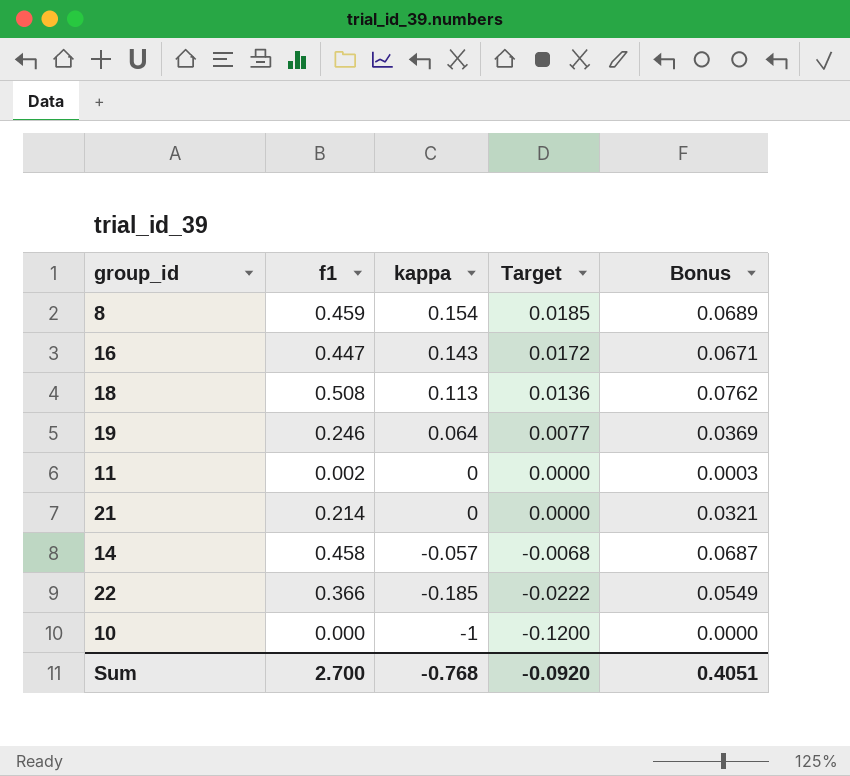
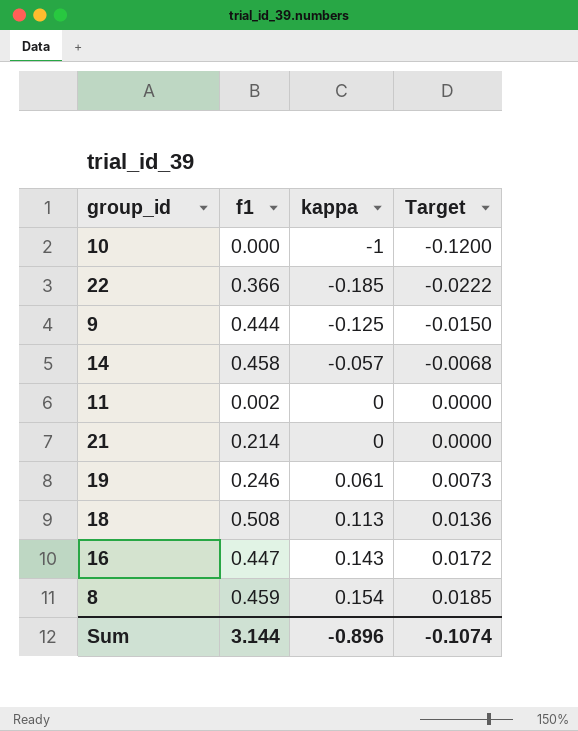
row order: kappa descending -> kappa ascending
column Bonus | formula: [f1] * 0.15 -> none
row 9: none -> 0.444 | -0.125 | -0.0150
19 | kappa: 0.064 -> 0.061
19 | Target: 0.0077 -> 0.0073
Sum | f1: 2.700 -> 3.144
Sum | kappa: -0.768 -> -0.896
Sum | Target: -0.0920 -> -0.1074

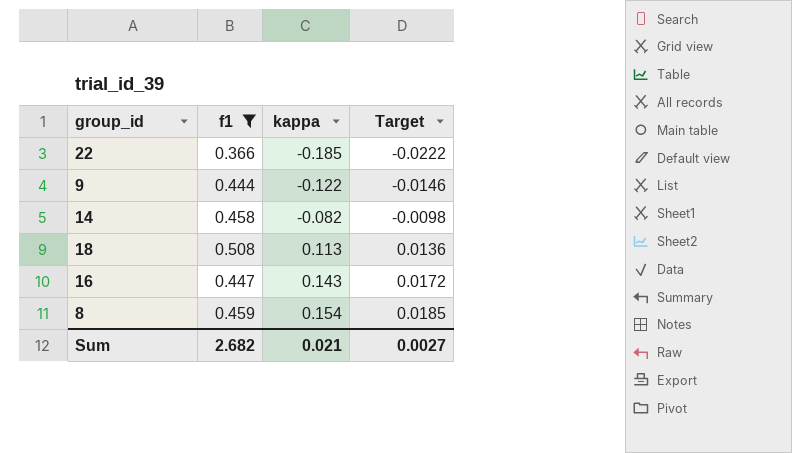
filter: none -> f1 >= 0.366
9 | kappa: -0.125 -> -0.122
9 | Target: -0.0150 -> -0.0146
14 | kappa: -0.057 -> -0.082
14 | Target: -0.0068 -> -0.0098
Sum | f1: 3.144 -> 2.682
Sum | kappa: -0.896 -> 0.021
Sum | Target: -0.1074 -> 0.0027

